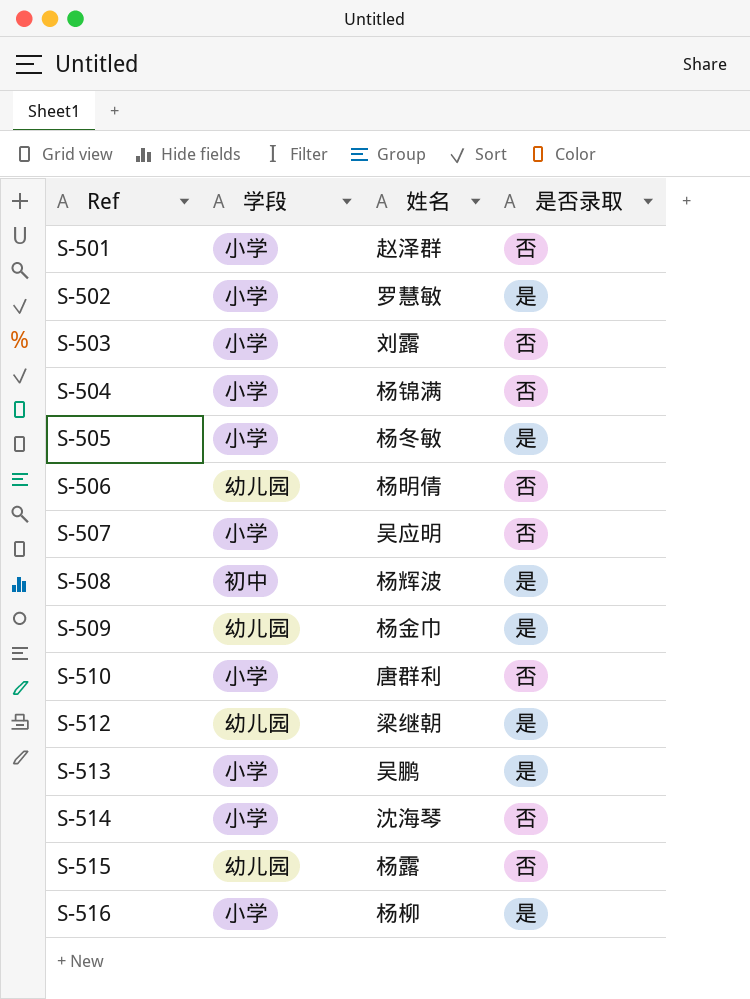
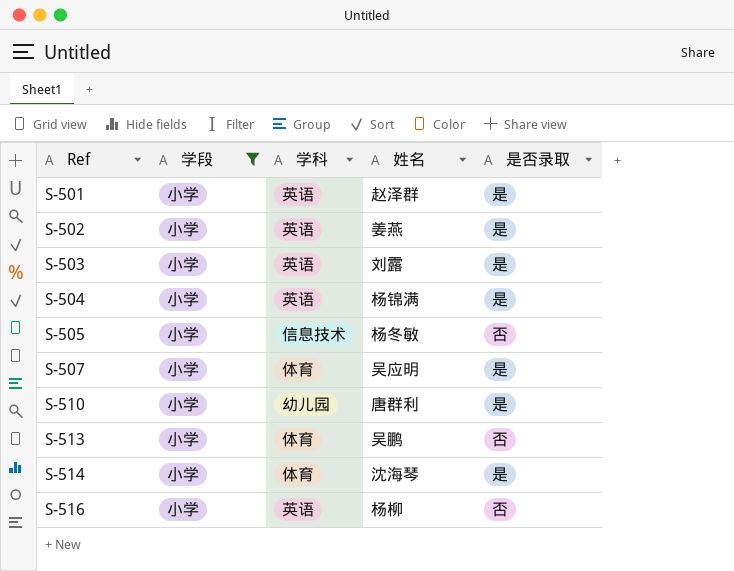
filter: none -> 学段 = 小学
column 学科 | position: none -> 3
S-501 | 是否录取: 否 -> 是
S-502 | 姓名: 罗慧敏 -> 姜燕
S-503 | 是否录取: 否 -> 是
S-504 | 是否录取: 否 -> 是
S-505 | 是否录取: 是 -> 否
S-507 | 是否录取: 否 -> 是
S-510 | 是否录取: 否 -> 是
S-513 | 是否录取: 是 -> 否
S-514 | 是否录取: 否 -> 是
S-516 | 是否录取: 是 -> 否

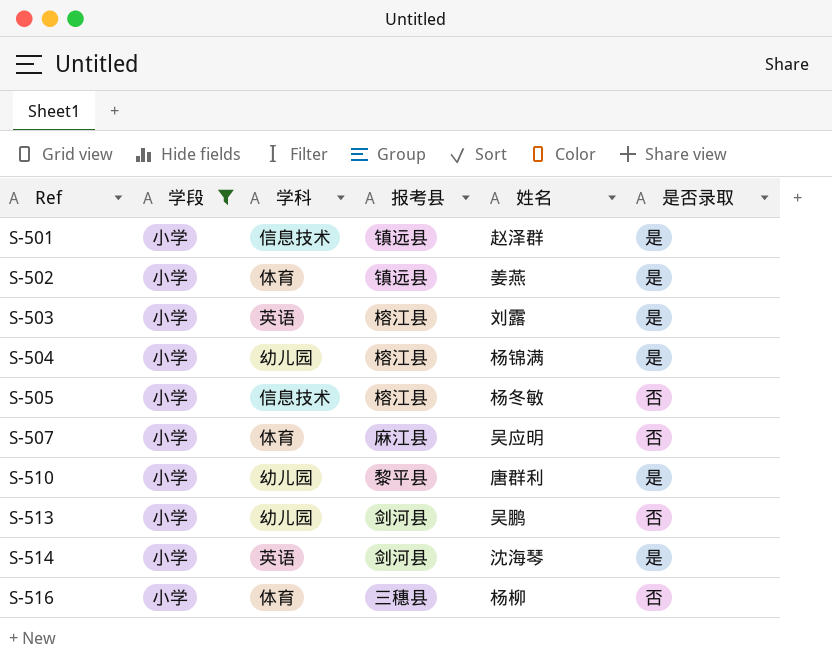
column 报考县 | position: none -> 4
S-501 | 学科: 英语 -> 信息技术
S-502 | 学科: 英语 -> 体育
S-504 | 学科: 英语 -> 幼儿园
S-507 | 是否录取: 是 -> 否
S-513 | 学科: 体育 -> 幼儿园
S-514 | 学科: 体育 -> 英语
S-516 | 学科: 英语 -> 体育

